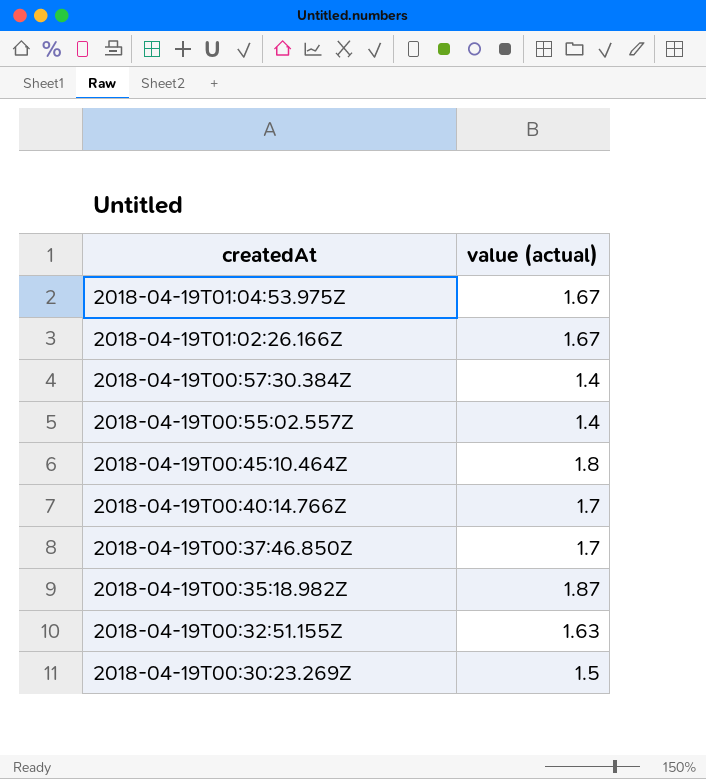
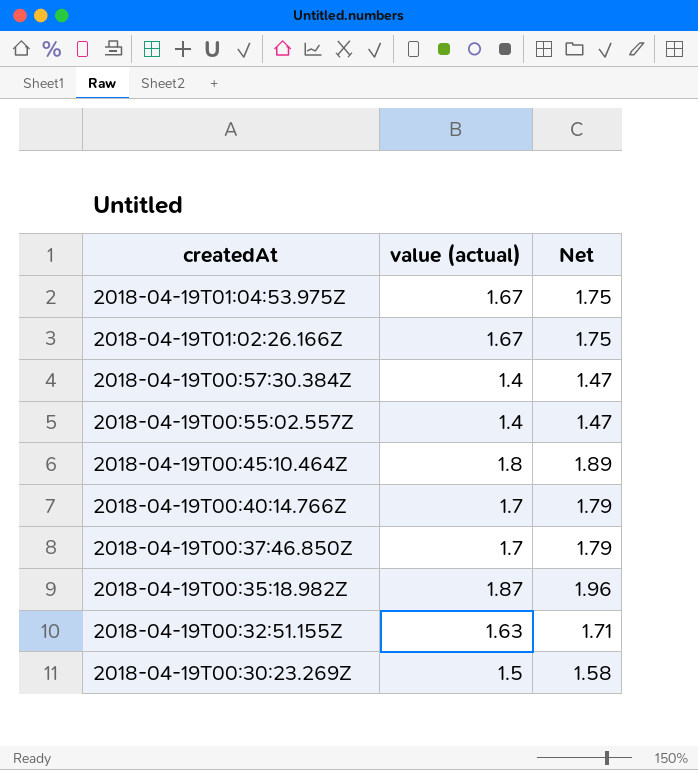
column Net | formula: none -> [value (actual)] * 1.05

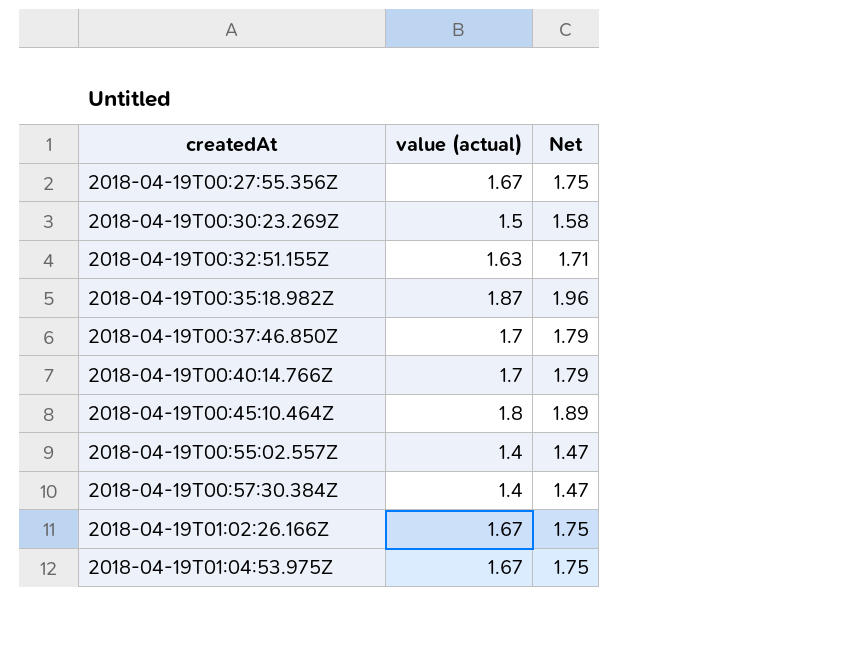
row order: createdAt descending -> createdAt ascending
row 2018-04-19T00:27:55.356Z: none -> 1.67 | 1.75

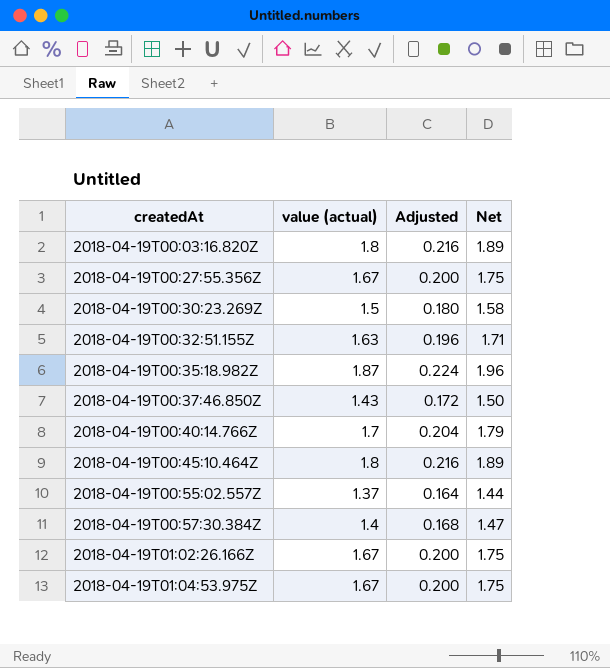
column Adjusted | formula: none -> [value (actual)] * 0.12
row 2018-04-19T00:03:16.820Z: none -> 1.8 | 0.216 | 1.89
2018-04-19T00:37:46.850Z | value (actual): 1.7 -> 1.43
2018-04-19T00:37:46.850Z | Net: 1.79 -> 1.50
2018-04-19T00:55:02.557Z | value (actual): 1.4 -> 1.37
2018-04-19T00:55:02.557Z | Net: 1.47 -> 1.44

